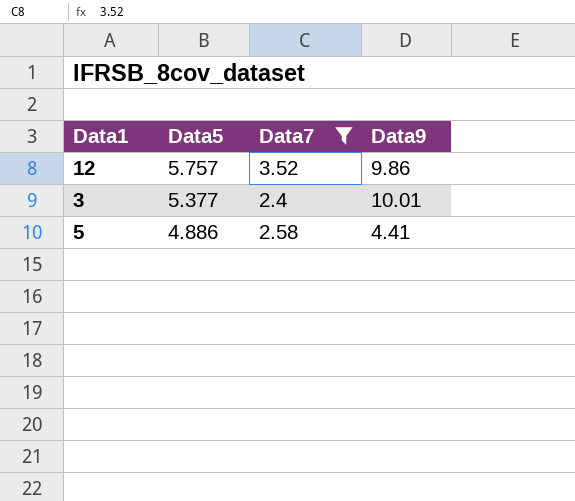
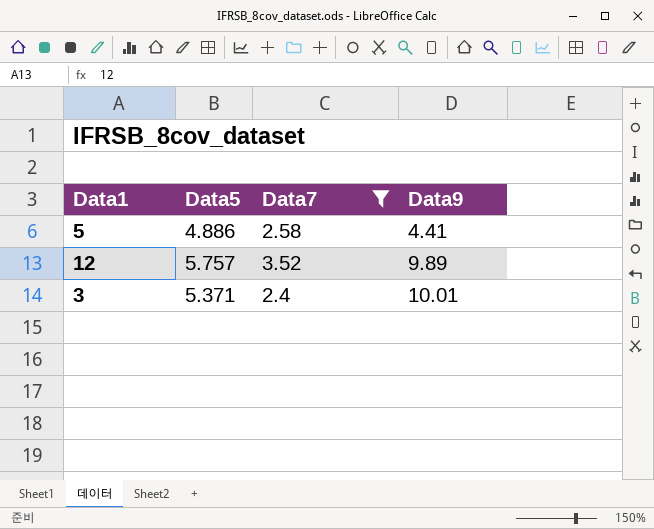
row order: Data5 descending -> Data9 ascending
12 | Data9: 9.86 -> 9.89
3 | Data5: 5.377 -> 5.371

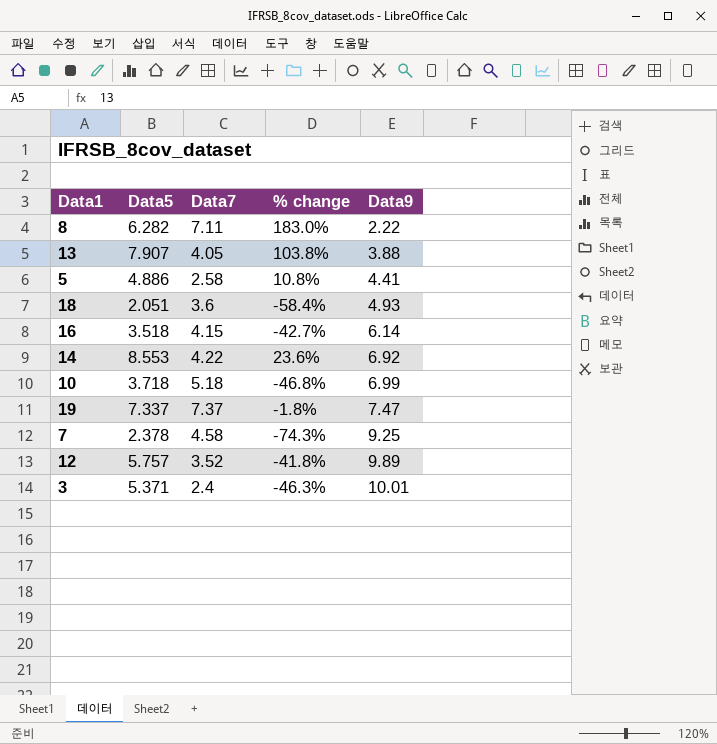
filter: Data7 <= 3.52 -> none
column % change | formula: none -> ([Data5] - [Data9]) / [Data9]

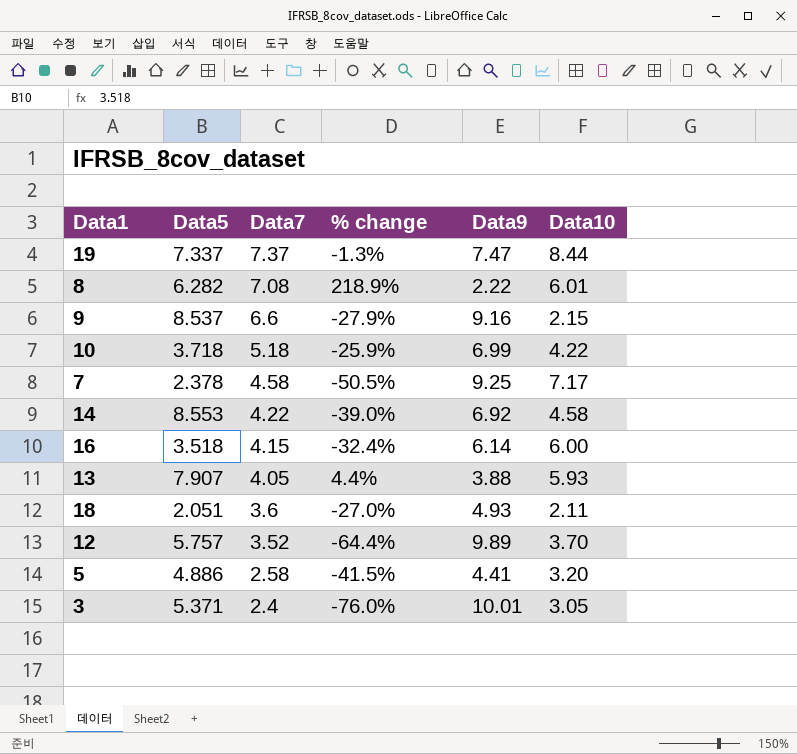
row order: Data9 ascending -> Data7 descending
column % change | formula: ([Data5] - [Data9]) / [Data9] -> ([Data7] - [Data9]) / [Data9]
column Data10 | position: none -> 6
8 | Data7: 7.11 -> 7.08
row 9: none -> 8.537 | 6.6 | -27.9% | 9.16 | 2.15

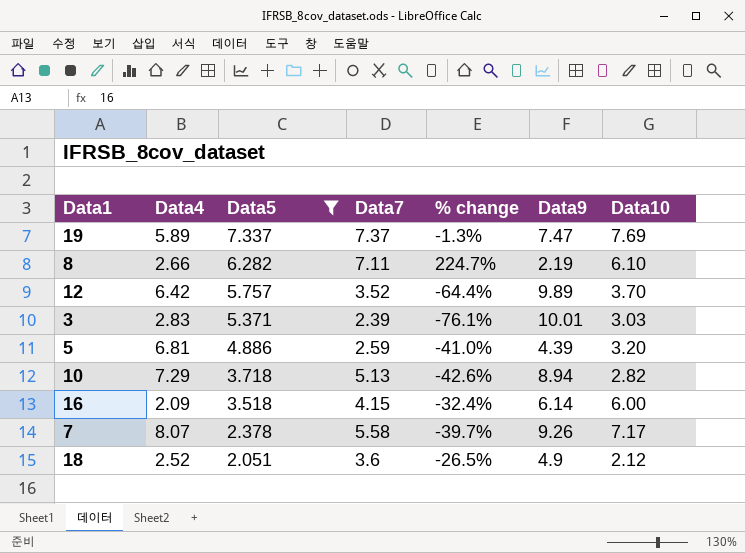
filter: none -> Data5 <= 7.337
row order: Data7 descending -> Data5 descending
column Data4 | position: none -> 2
19 | Data10: 8.44 -> 7.69
8 | Data7: 7.08 -> 7.11
8 | % change: 218.9% -> 224.7%
8 | Data9: 2.22 -> 2.19
8 | Data10: 6.01 -> 6.10
3 | Data7: 2.4 -> 2.39
3 | % change: -76.0% -> -76.1%
3 | Data10: 3.05 -> 3.03
5 | Data7: 2.58 -> 2.59
5 | % change: -41.5% -> -41.0%
5 | Data9: 4.41 -> 4.39
10 | Data7: 5.18 -> 5.13
10 | % change: -25.9% -> -42.6%
10 | Data9: 6.99 -> 8.94
10 | Data10: 4.22 -> 2.82
7 | Data7: 4.58 -> 5.58
7 | % change: -50.5% -> -39.7%
7 | Data9: 9.25 -> 9.26
18 | % change: -27.0% -> -26.5%
18 | Data9: 4.93 -> 4.9
18 | Data10: 2.11 -> 2.12

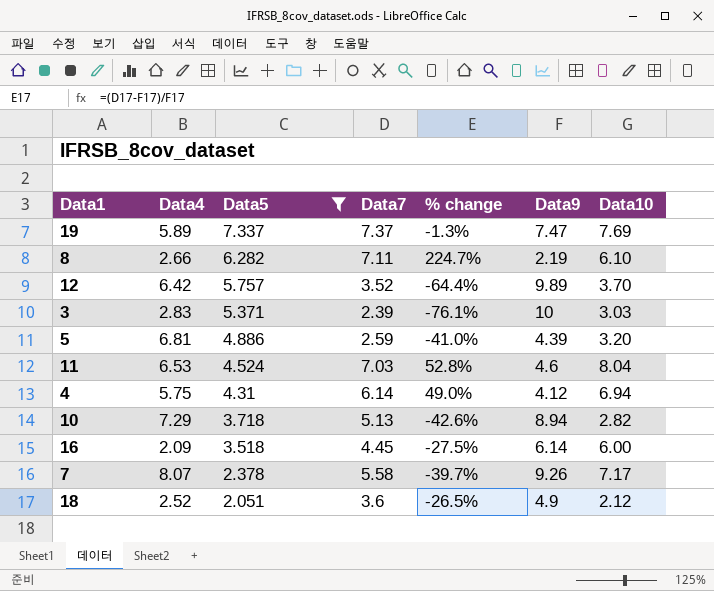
3 | Data9: 10.01 -> 10
row 11: none -> 6.53 | 4.524 | 7.03 | 52.8% | 4.6 | 8.04
row 4: none -> 5.75 | 4.31 | 6.14 | 49.0% | 4.12 | 6.94
16 | Data7: 4.15 -> 4.45
16 | % change: -32.4% -> -27.5%

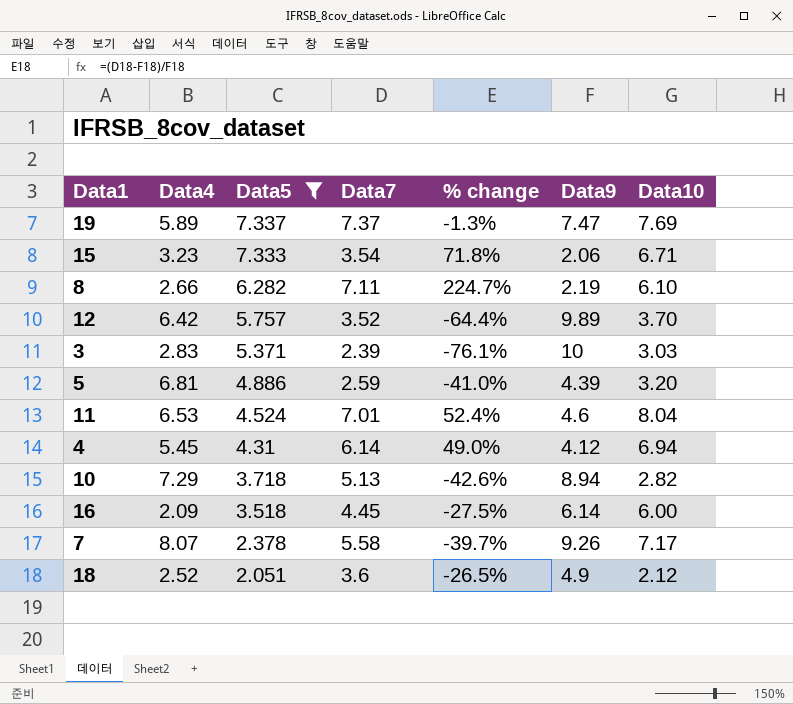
row 15: none -> 3.23 | 7.333 | 3.54 | 71.8% | 2.06 | 6.71
11 | Data7: 7.03 -> 7.01
11 | % change: 52.8% -> 52.4%
4 | Data4: 5.75 -> 5.45

